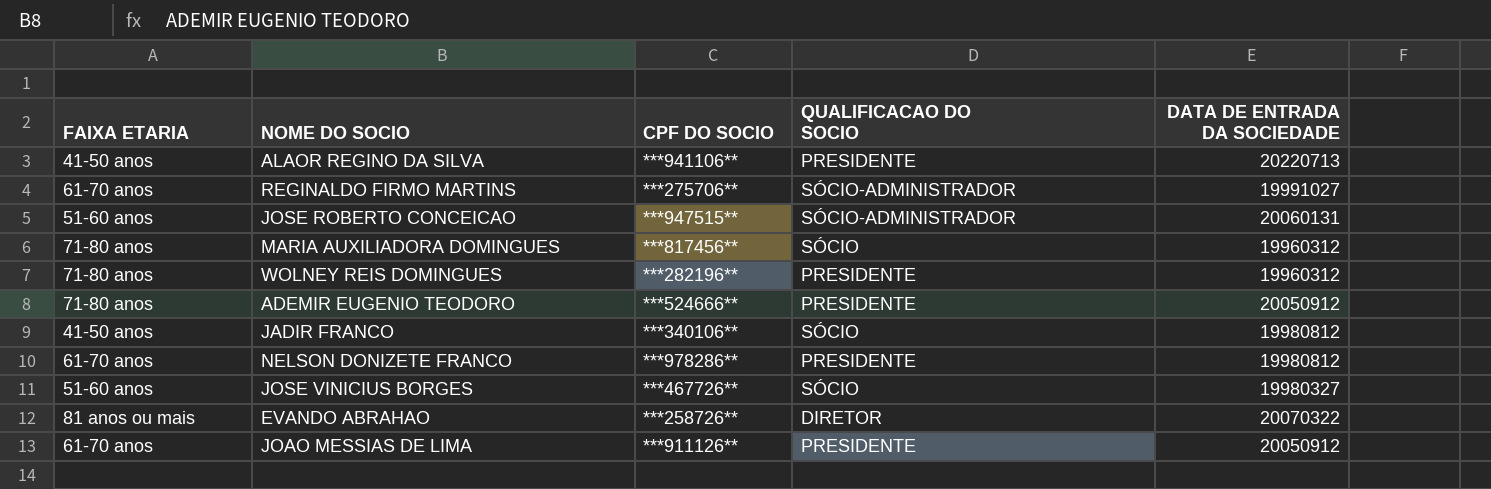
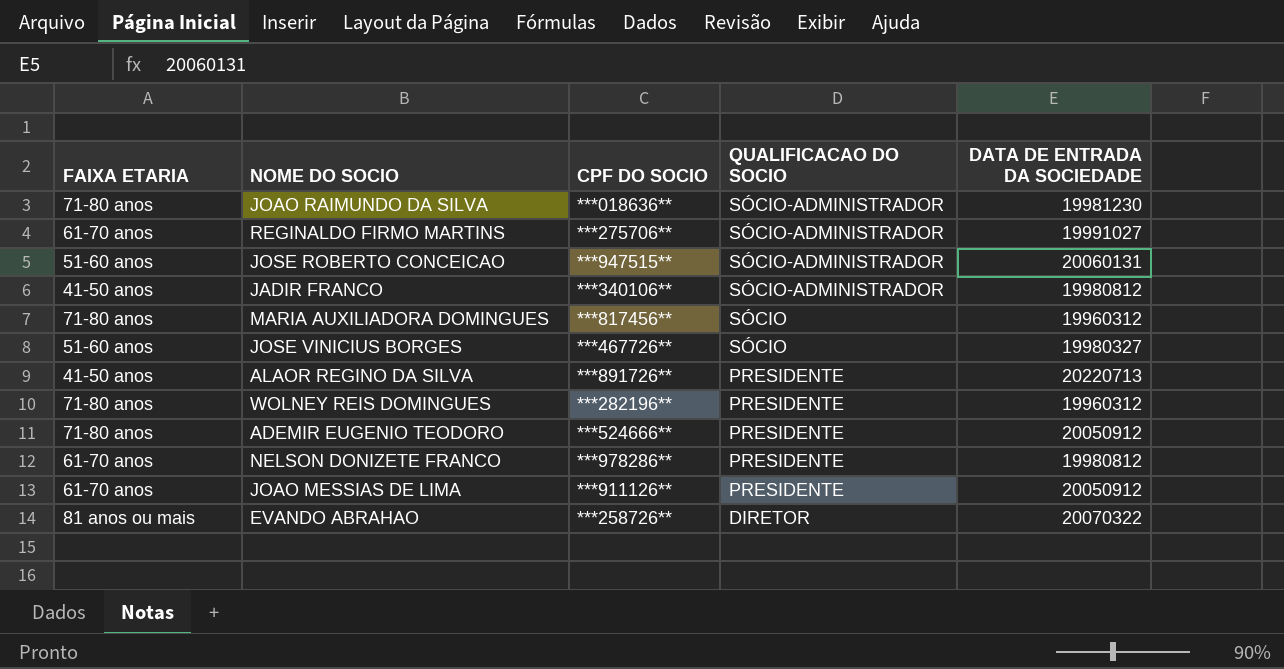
row order: none -> QUALIFICACAO DO SOCIO descending
row JOAO RAIMUNDO DA SILVA: none -> 71-80 anos | ***018636** | SÓCIO-ADMINISTRADOR | 19981230
JADIR FRANCO | QUALIFICACAO DO SOCIO: SÓCIO -> SÓCIO-ADMINISTRADOR
ALAOR REGINO DA SILVA | CPF DO SOCIO: ***941106** -> ***891726**

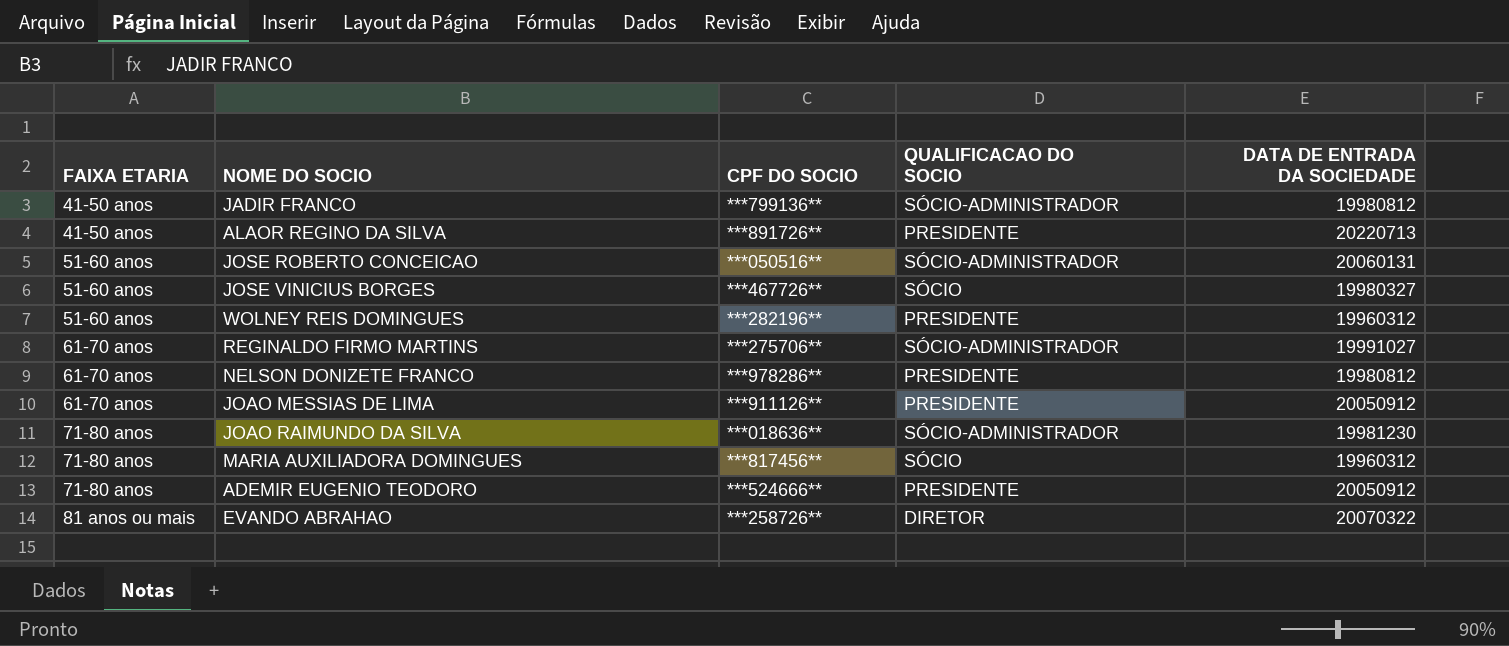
row order: QUALIFICACAO DO SOCIO descending -> FAIXA ETARIA ascending
JADIR FRANCO | CPF DO SOCIO: ***340106** -> ***799136**
JOSE ROBERTO CONCEICAO | CPF DO SOCIO: ***947515** -> ***050516**
WOLNEY REIS DOMINGUES | FAIXA ETARIA: 71-80 anos -> 51-60 anos

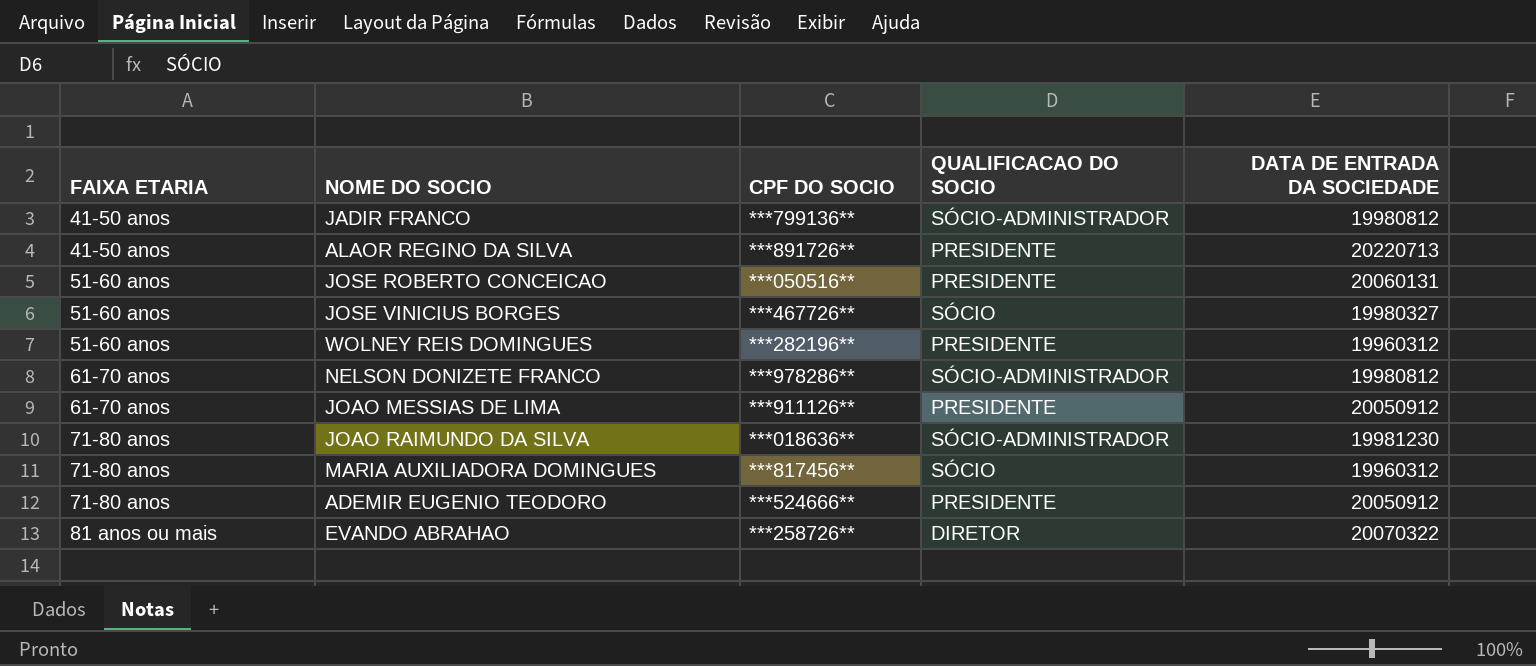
row REGINALDO FIRMO MARTINS: 61-70 anos | ***275706** | SÓCIO-ADMINISTRADOR | 19991027 -> none
JOSE ROBERTO CONCEICAO | QUALIFICACAO DO SOCIO: SÓCIO-ADMINISTRADOR -> PRESIDENTE
NELSON DONIZETE FRANCO | QUALIFICACAO DO SOCIO: PRESIDENTE -> SÓCIO-ADMINISTRADOR

